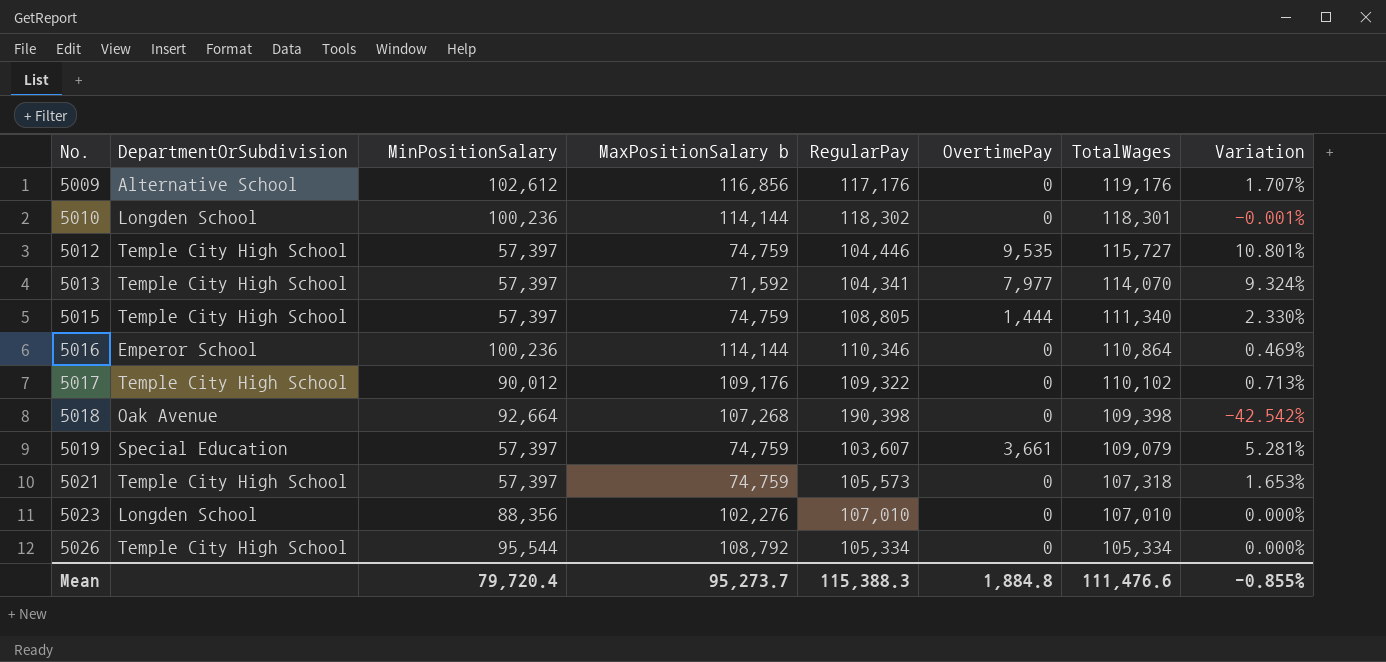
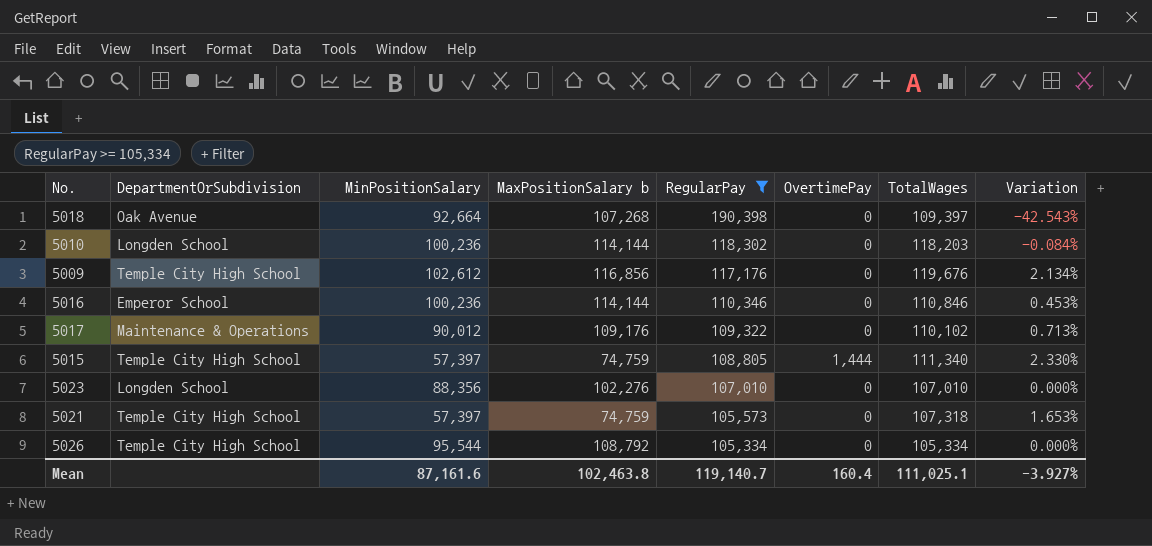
filter: none -> RegularPay >= 105,334
row order: No. ascending -> RegularPay descending
5018 | TotalWages: 109,398 -> 109,397
5018 | Variation: -42.542% -> -42.543%
5010 | TotalWages: 118,301 -> 118,203
5010 | Variation: -0.001% -> -0.084%
5009 | DepartmentOrSubdivision: Alternative School -> Temple City High School
5009 | TotalWages: 119,176 -> 119,676
5009 | Variation: 1.707% -> 2.134%
5016 | TotalWages: 110,864 -> 110,846
5016 | Variation: 0.469% -> 0.453%
5017 | DepartmentOrSubdivision: Temple City High School -> Maintenance & Operations
Mean | MinPositionSalary: 79,720.4 -> 87,161.6
Mean | MaxPositionSalary b: 95,273.7 -> 102,463.8
Mean | RegularPay: 115,388.3 -> 119,140.7
Mean | OvertimePay: 1,884.8 -> 160.4
Mean | TotalWages: 111,476.6 -> 111,025.1
Mean | Variation: -0.855% -> -3.927%

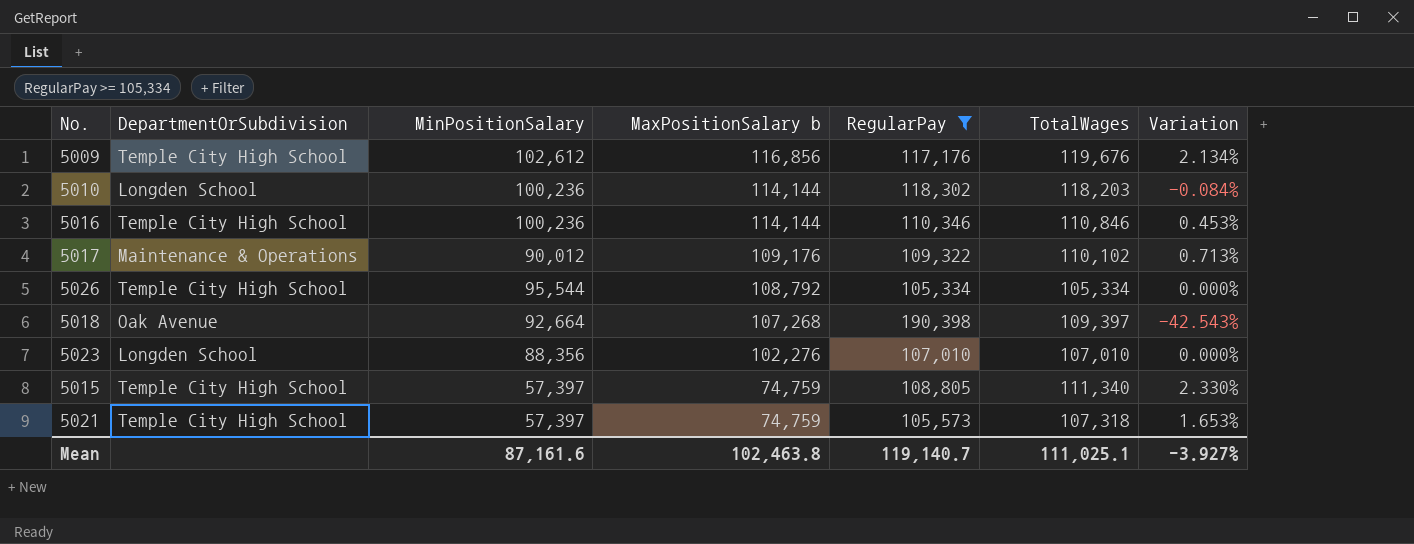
row order: RegularPay descending -> MaxPositionSalary b descending
column OvertimePay | position: 6 -> none
5016 | DepartmentOrSubdivision: Emperor School -> Temple City High School

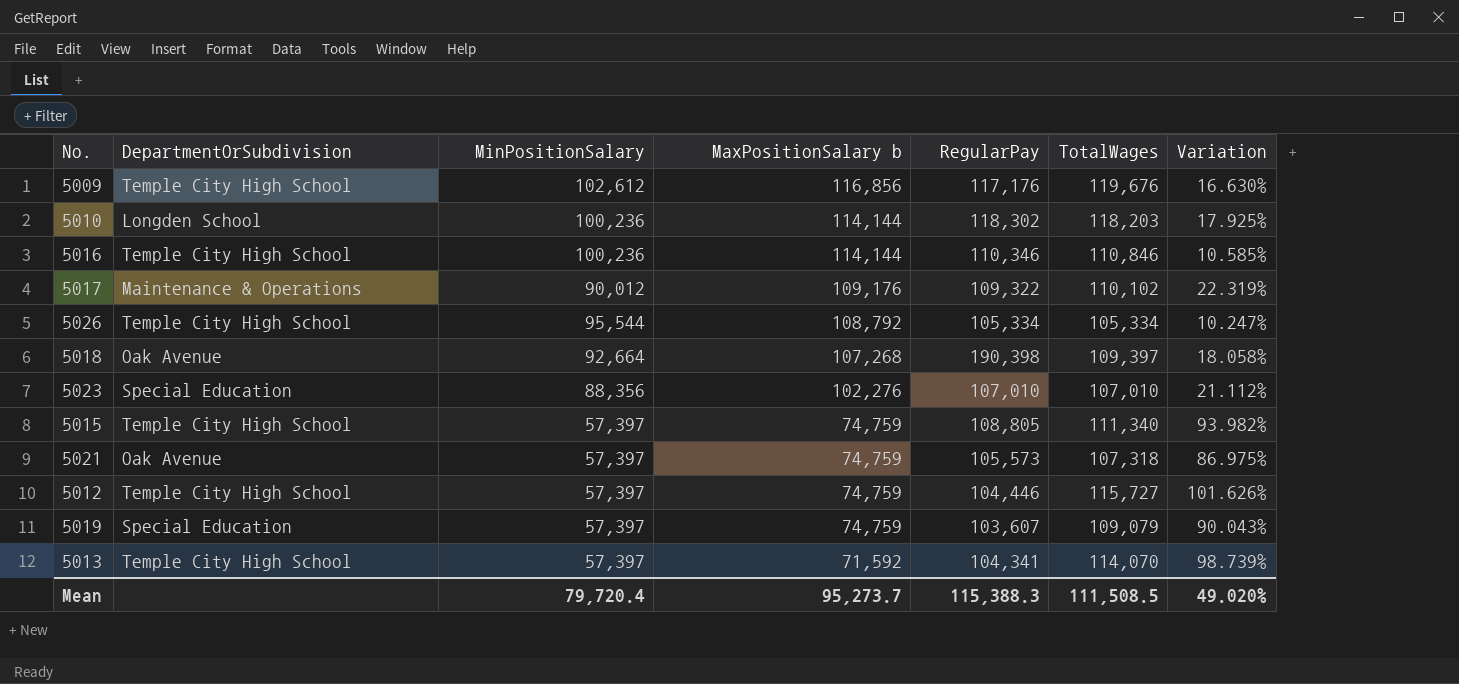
filter: RegularPay >= 105,334 -> none
column Variation | formula: ([TotalWages] - [RegularPay]) / [RegularPay] -> ([TotalWages] - [MinPositionSalary]) / [MinPositionSalary]
5023 | DepartmentOrSubdivision: Longden School -> Special Education
5021 | DepartmentOrSubdivision: Temple City High School -> Oak Avenue
Mean | MinPositionSalary: 87,161.6 -> 79,720.4
Mean | MaxPositionSalary b: 102,463.8 -> 95,273.7
Mean | RegularPay: 119,140.7 -> 115,388.3
Mean | TotalWages: 111,025.1 -> 111,508.5
Mean | Variation: -3.927% -> 49.020%

